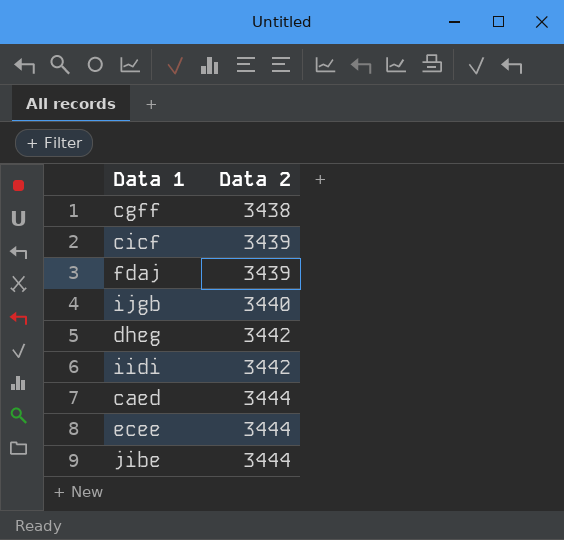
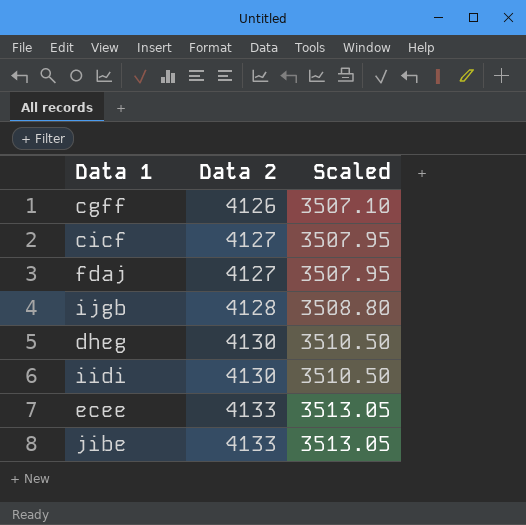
column Scaled | formula: none -> [Data 2] * 0.85
row caed: 3444 -> none
cgff | Data 2: 3438 -> 4126
cicf | Data 2: 3439 -> 4127
fdaj | Data 2: 3439 -> 4127
ijgb | Data 2: 3440 -> 4128
dheg | Data 2: 3442 -> 4130
iidi | Data 2: 3442 -> 4130
ecee | Data 2: 3444 -> 4133
jibe | Data 2: 3444 -> 4133

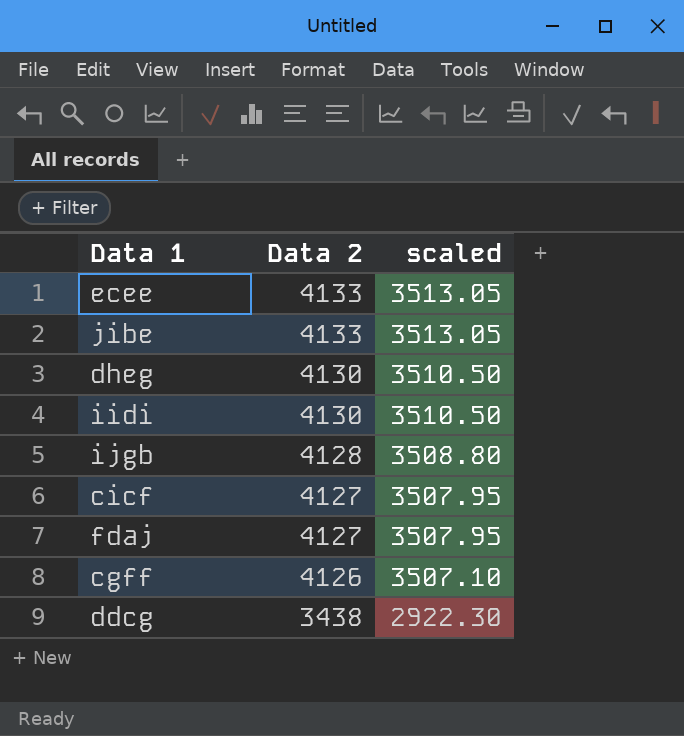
row order: Data 2 ascending -> Data 2 descending
column name: Scaled -> scaled
row ddcg: none -> 3438 | 2922.30

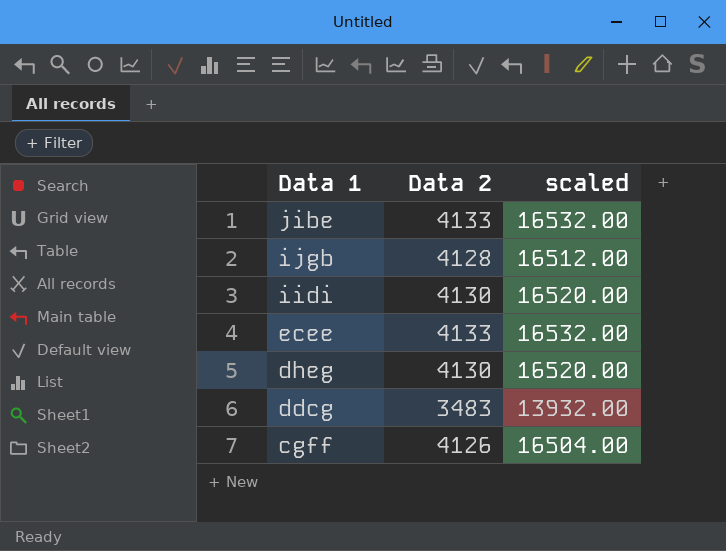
row order: Data 2 descending -> Data 1 descending
column scaled | formula: [Data 2] * 0.85 -> [Data 2] * 4
row cicf: 4127 | 3507.95 -> none
row fdaj: 4127 | 3507.95 -> none
ddcg | Data 2: 3438 -> 3483

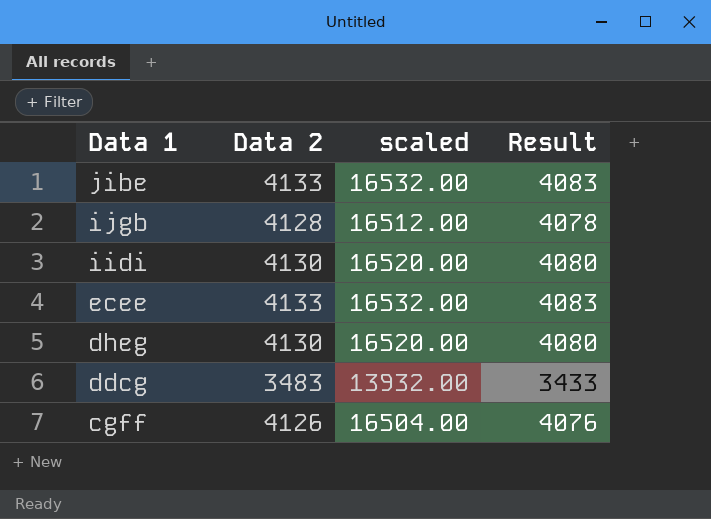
column Result | formula: none -> [Data 2] - 50

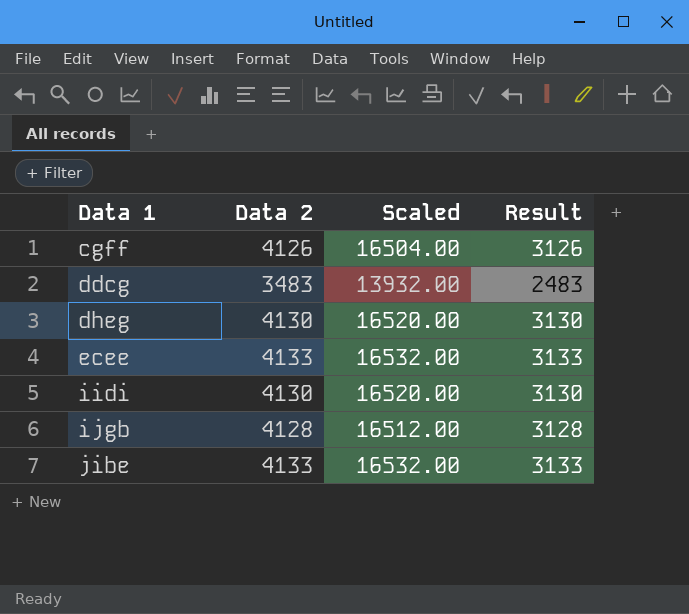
row order: Data 1 descending -> Data 1 ascending
column name: scaled -> Scaled
column Result | formula: [Data 2] - 50 -> [Data 2] - 1000

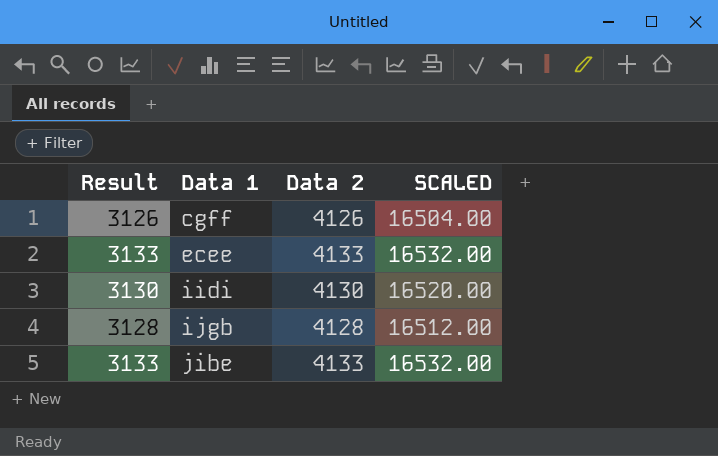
column Result | position: 4 -> 1
column name: Scaled -> SCALED
row ddcg: 3483 | 13932.00 | 2483 -> none
row dheg: 4130 | 16520.00 | 3130 -> none

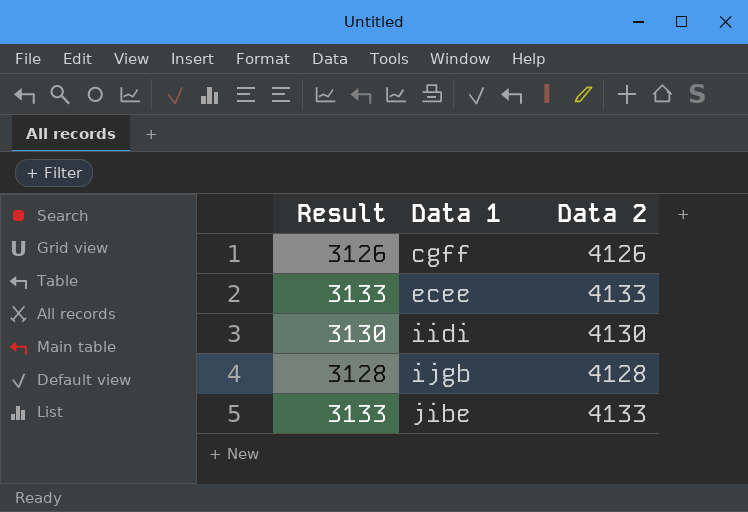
column SCALED | formula: [Data 2] * 4 -> none

